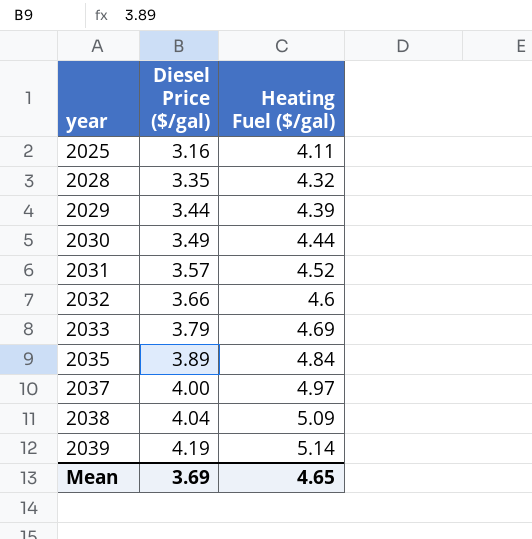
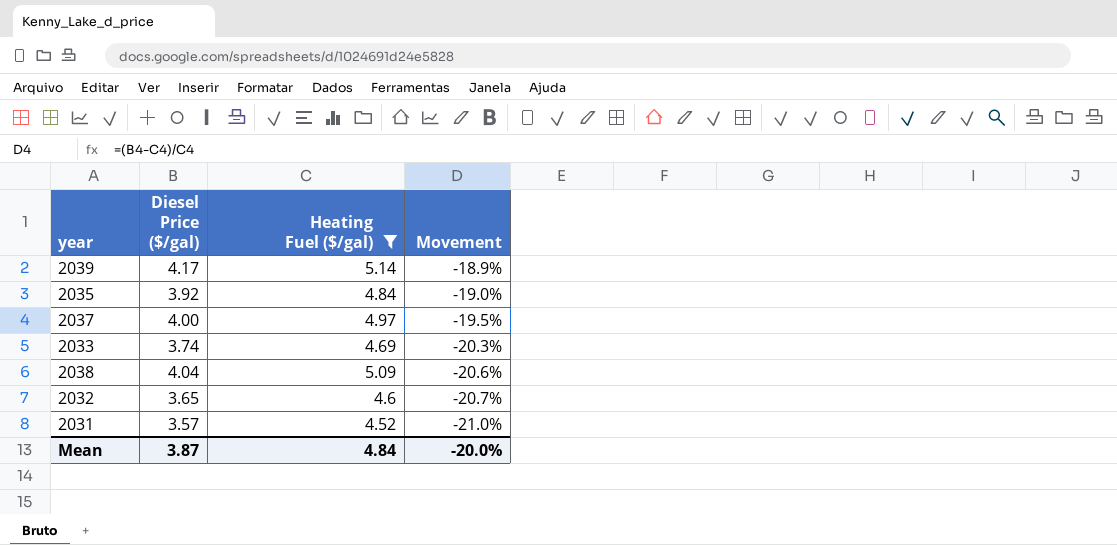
filter: none -> Heating Fuel ($/gal) >= 4.52
row order: year ascending -> Movement descending
column Movement | formula: none -> ([Diesel Price ($/gal)] - [Heating Fuel ($/gal)]) / [Heating Fuel ($/gal)]
2039 | Diesel Price ($/gal): 4.19 -> 4.17
2035 | Diesel Price ($/gal): 3.89 -> 3.92
2033 | Diesel Price ($/gal): 3.79 -> 3.74
2032 | Diesel Price ($/gal): 3.66 -> 3.65
Mean | Diesel Price ($/gal): 3.69 -> 3.87
Mean | Heating Fuel ($/gal): 4.65 -> 4.84

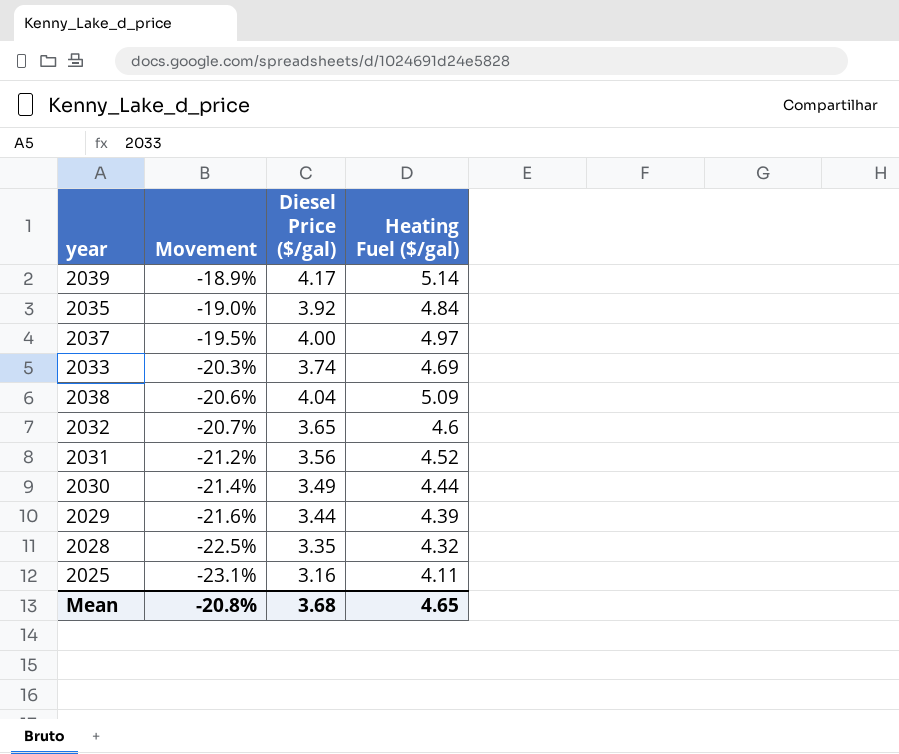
filter: Heating Fuel ($/gal) >= 4.52 -> none
column Movement | position: 4 -> 2
2031 | Movement: -21.0% -> -21.2%
2031 | Diesel Price ($/gal): 3.57 -> 3.56
Mean | Movement: -20.0% -> -20.8%
Mean | Diesel Price ($/gal): 3.87 -> 3.68
Mean | Heating Fuel ($/gal): 4.84 -> 4.65

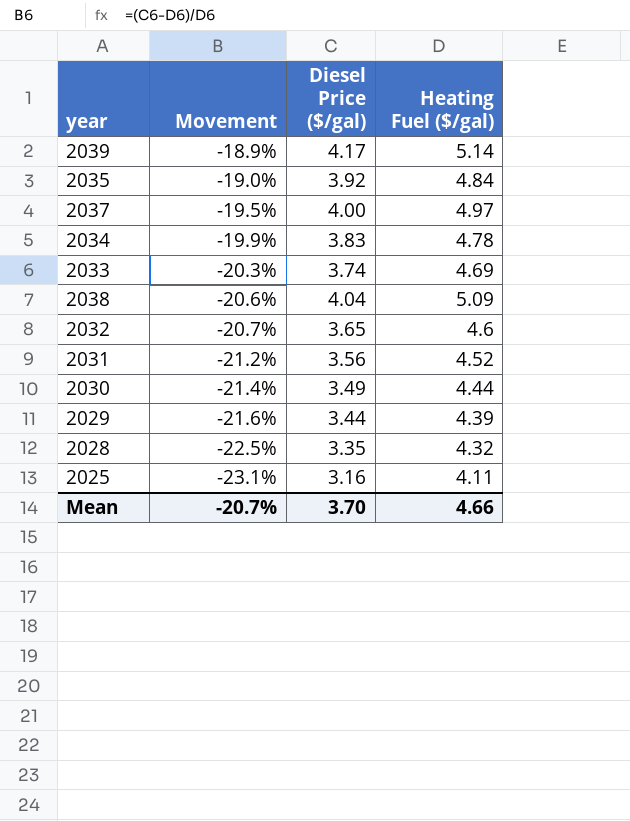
row 2034: none -> -19.9% | 3.83 | 4.78
Mean | Movement: -20.8% -> -20.7%
Mean | Diesel Price ($/gal): 3.68 -> 3.70
Mean | Heating Fuel ($/gal): 4.65 -> 4.66

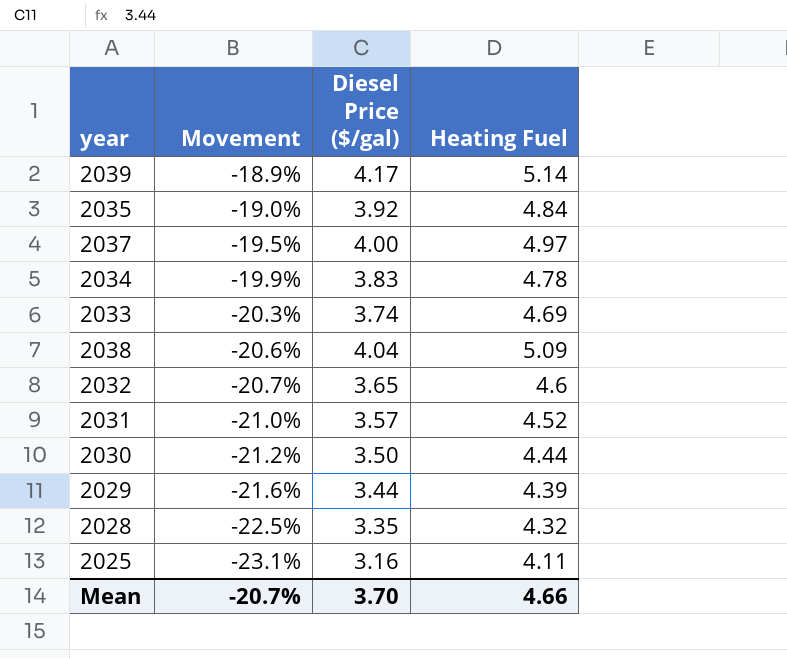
column name: Heating Fuel ($/gal) -> Heating Fuel
2031 | Movement: -21.2% -> -21.0%
2031 | Diesel Price ($/gal): 3.56 -> 3.57
2030 | Movement: -21.4% -> -21.2%
2030 | Diesel Price ($/gal): 3.49 -> 3.50

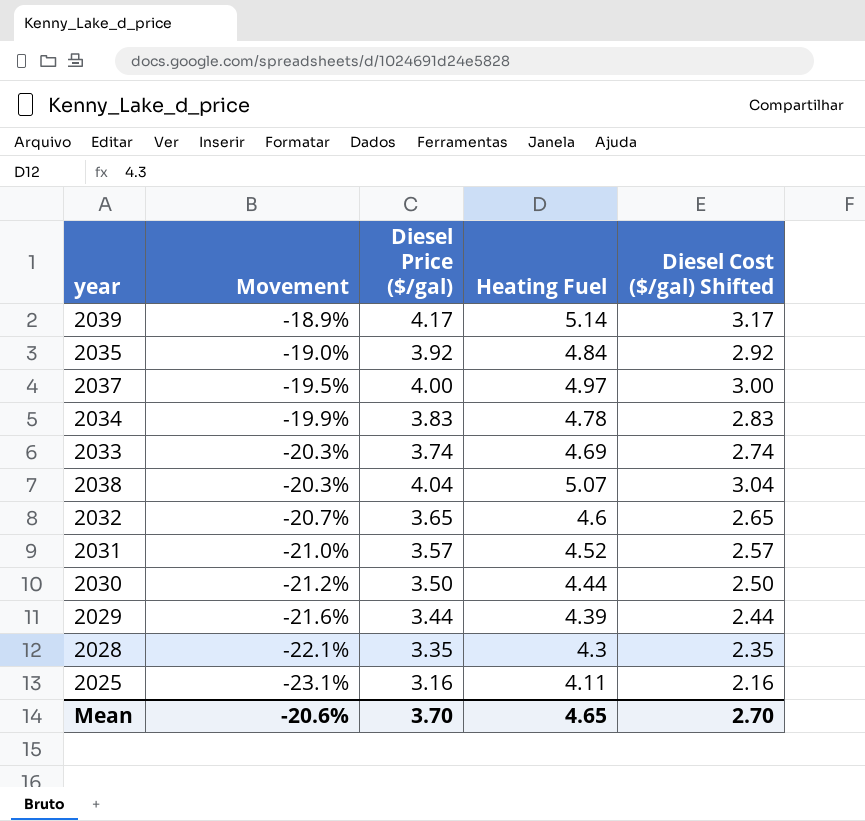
column Diesel Cost ($/gal) Shifted | formula: none -> [Diesel Price ($/gal)] - 1
2038 | Movement: -20.6% -> -20.3%
2038 | Heating Fuel: 5.09 -> 5.07
2028 | Movement: -22.5% -> -22.1%
2028 | Heating Fuel: 4.32 -> 4.3
Mean | Movement: -20.7% -> -20.6%
Mean | Heating Fuel: 4.66 -> 4.65

